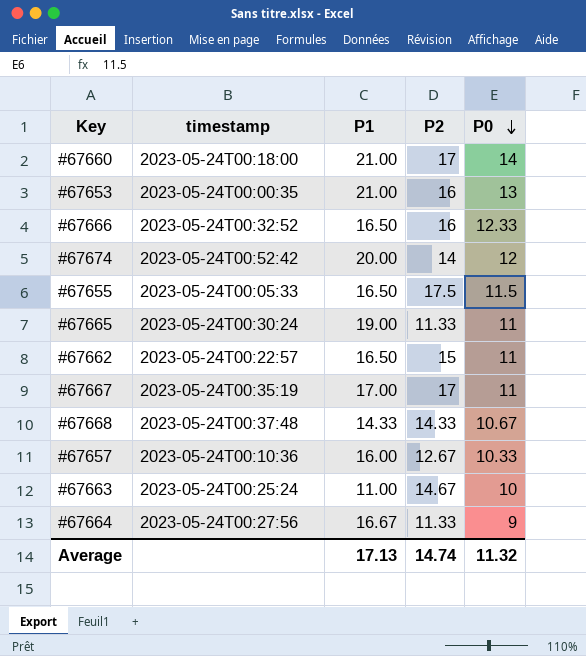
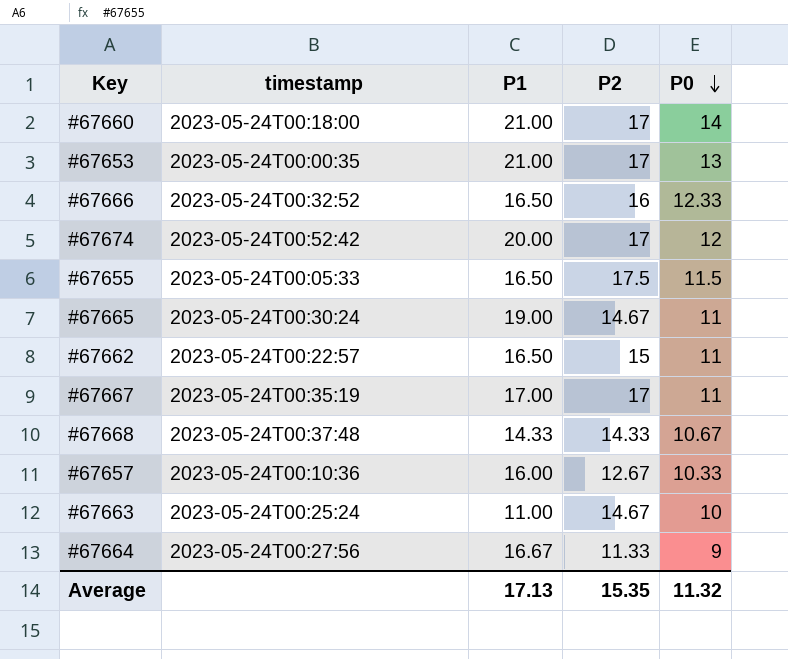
#67653 | P2: 16 -> 17
#67674 | P2: 14 -> 17
#67665 | P2: 11.33 -> 14.67
Average | P2: 14.74 -> 15.35

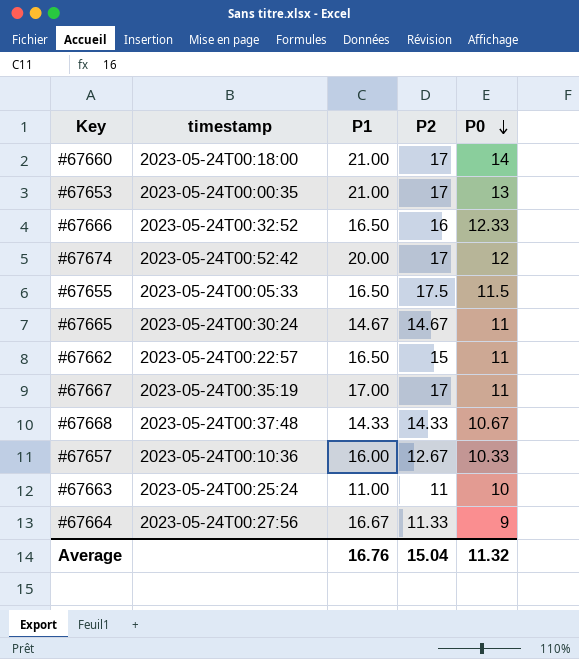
#67665 | P1: 19.00 -> 14.67
#67663 | P2: 14.67 -> 11
Average | P1: 17.13 -> 16.76
Average | P2: 15.35 -> 15.04

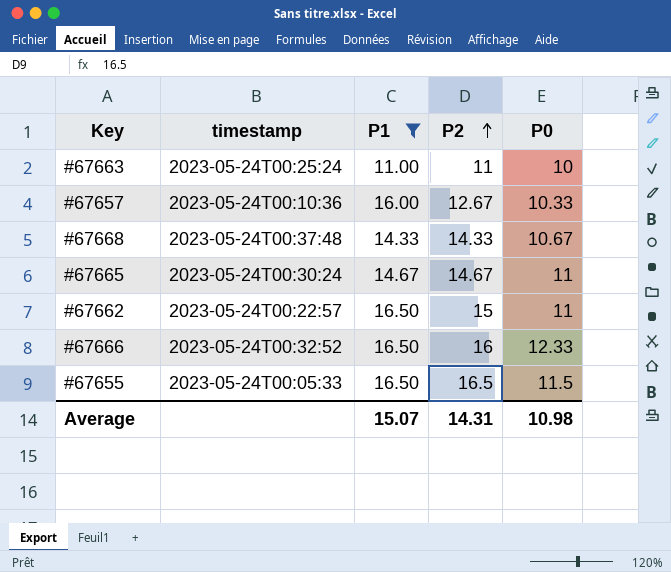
filter: none -> P1 <= 16.50
row order: P0 descending -> P2 ascending
#67655 | P2: 17.5 -> 16.5
Average | P1: 16.76 -> 15.07
Average | P2: 15.04 -> 14.31
Average | P0: 11.32 -> 10.98

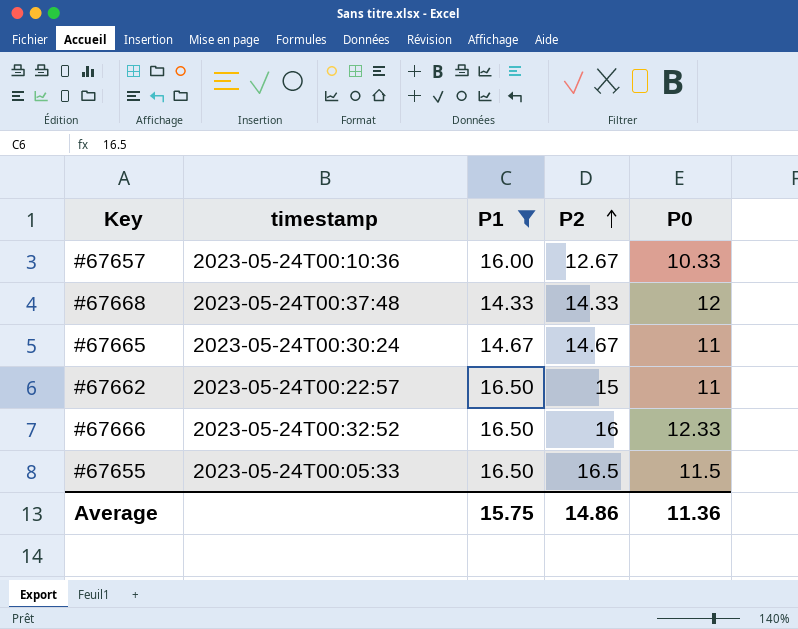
row #67663: 2023-05-24T00:25:24 | 11.00 | 11 | 10 -> none
#67668 | P0: 10.67 -> 12
Average | P1: 15.07 -> 15.75
Average | P2: 14.31 -> 14.86
Average | P0: 10.98 -> 11.36

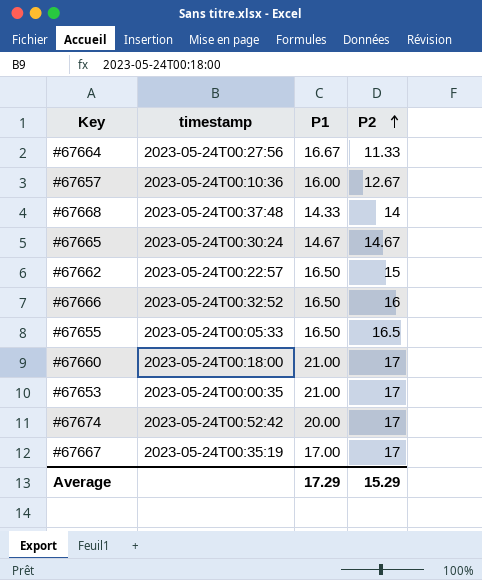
filter: P1 <= 16.50 -> none
column P0 | position: 5 -> none
#67668 | P2: 14.33 -> 14
Average | P1: 15.75 -> 17.29
Average | P2: 14.86 -> 15.29

